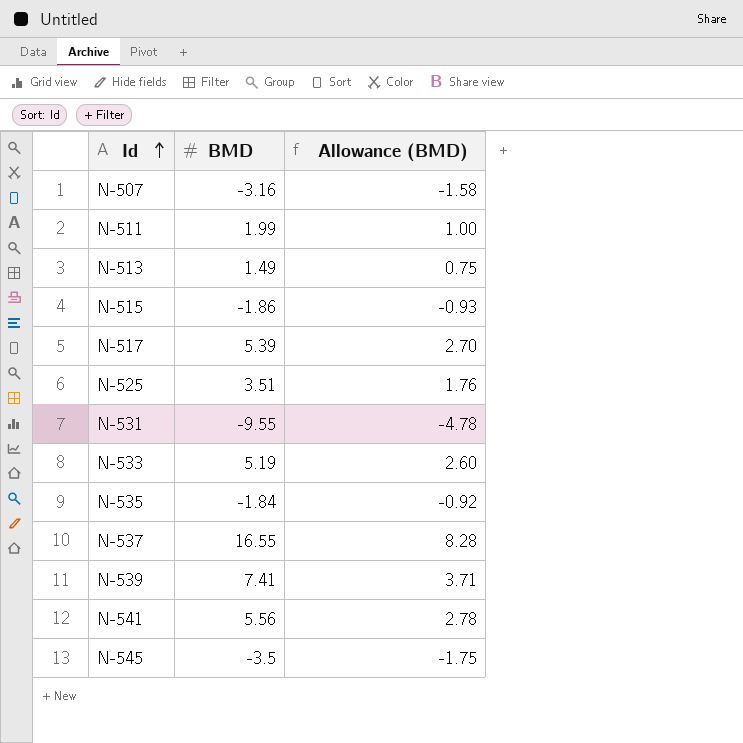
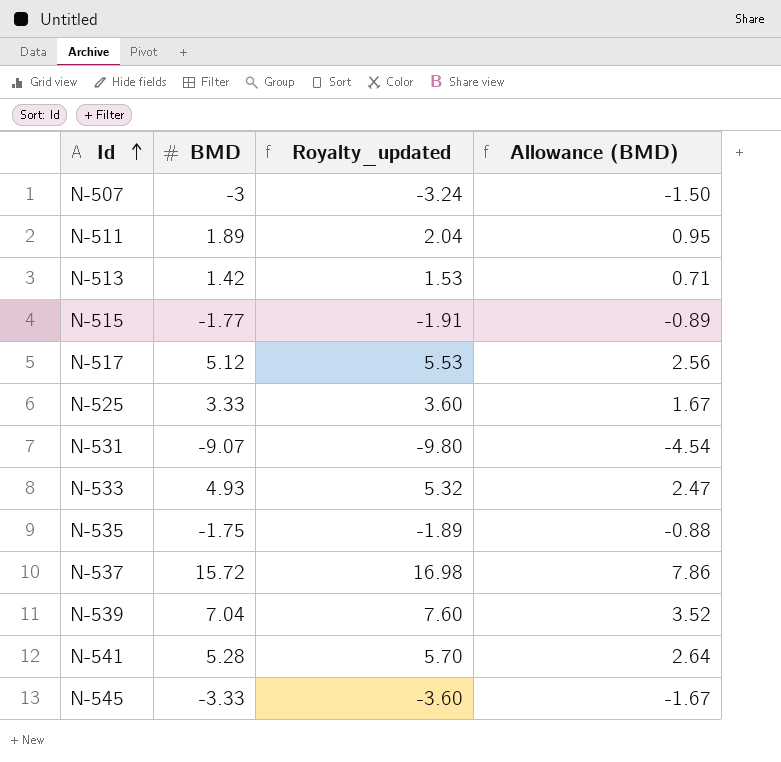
column Royalty_updated | formula: none -> [BMD] * 1.08
N-507 | BMD: -3.16 -> -3
N-507 | Allowance (BMD): -1.58 -> -1.50
N-511 | BMD: 1.99 -> 1.89
N-511 | Allowance (BMD): 1.00 -> 0.95
N-513 | BMD: 1.49 -> 1.42
N-513 | Allowance (BMD): 0.75 -> 0.71
N-515 | BMD: -1.86 -> -1.77
N-515 | Allowance (BMD): -0.93 -> -0.89
N-517 | BMD: 5.39 -> 5.12
N-517 | Allowance (BMD): 2.70 -> 2.56
N-525 | BMD: 3.51 -> 3.33
N-525 | Allowance (BMD): 1.76 -> 1.67
N-531 | BMD: -9.55 -> -9.07
N-531 | Allowance (BMD): -4.78 -> -4.54
N-533 | BMD: 5.19 -> 4.93
N-533 | Allowance (BMD): 2.60 -> 2.47
N-535 | BMD: -1.84 -> -1.75
N-535 | Allowance (BMD): -0.92 -> -0.88
N-537 | BMD: 16.55 -> 15.72
N-537 | Allowance (BMD): 8.28 -> 7.86
N-539 | BMD: 7.41 -> 7.04
N-539 | Allowance (BMD): 3.71 -> 3.52
N-541 | BMD: 5.56 -> 5.28
N-541 | Allowance (BMD): 2.78 -> 2.64
N-545 | BMD: -3.5 -> -3.33
N-545 | Allowance (BMD): -1.75 -> -1.67

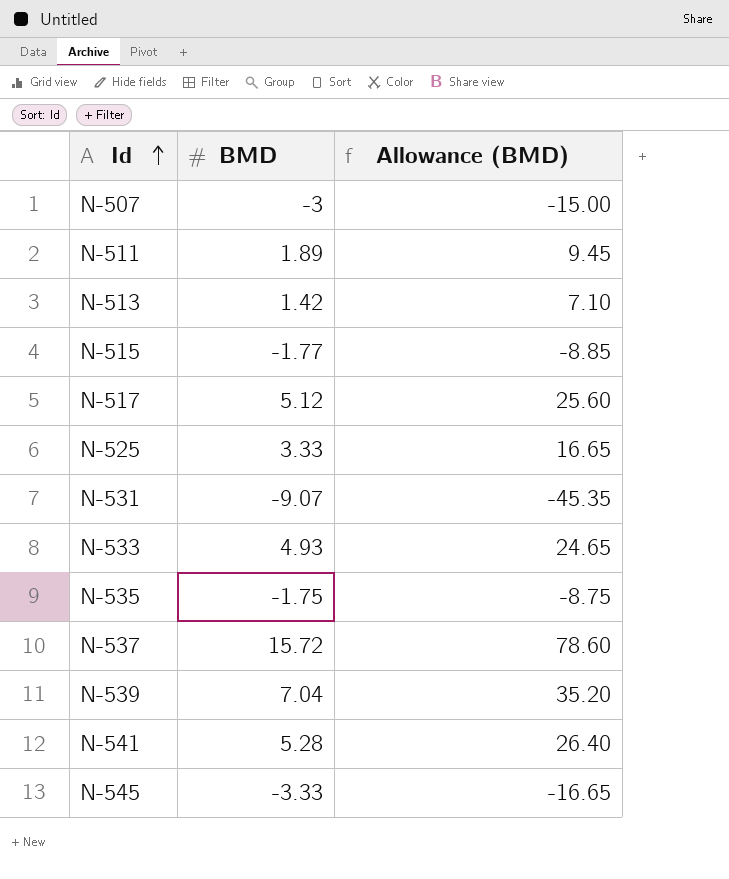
column Royalty_updated | formula: [BMD] * 1.08 -> none
column Allowance (BMD) | formula: [BMD] * 0.5 -> [BMD] * 5

